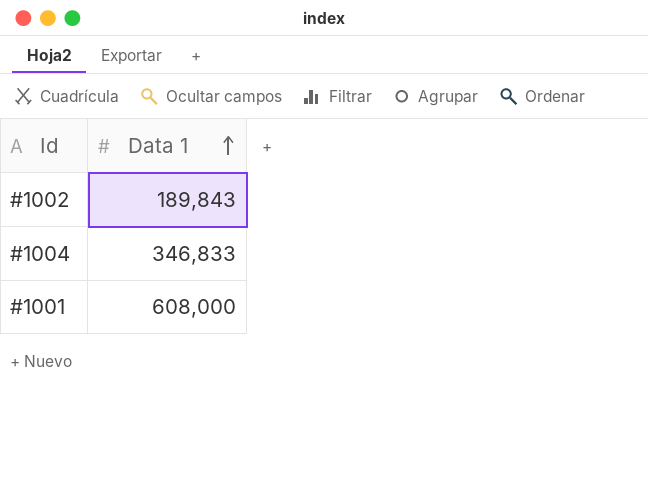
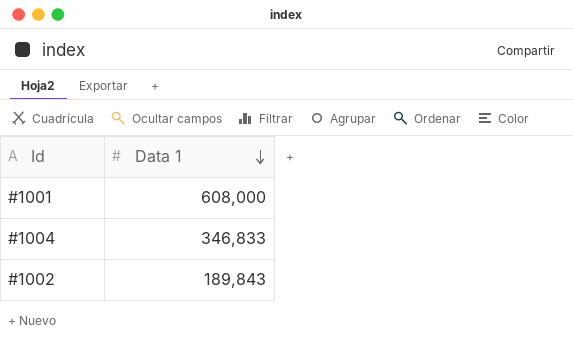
row order: Data 1 ascending -> Data 1 descending

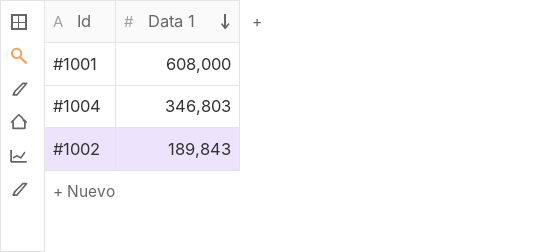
#1004 | Data 1: 346,833 -> 346,803

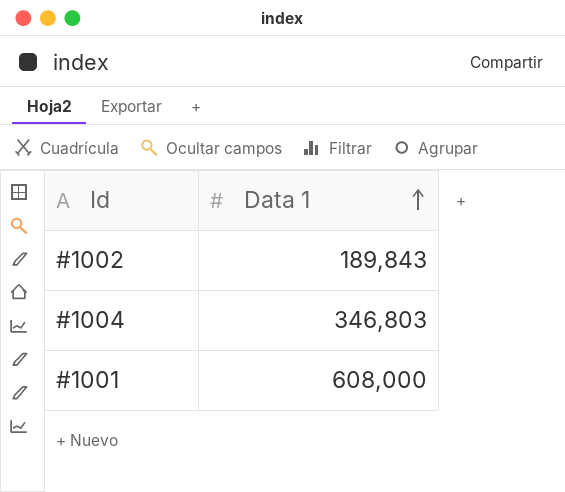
row order: Data 1 descending -> Data 1 ascending

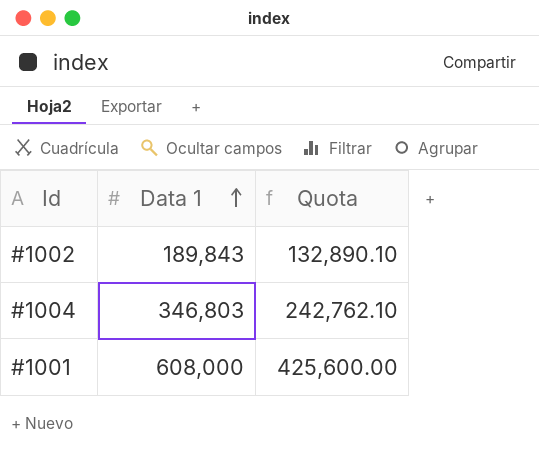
column Quota | formula: none -> [Data 1] * 0.7

